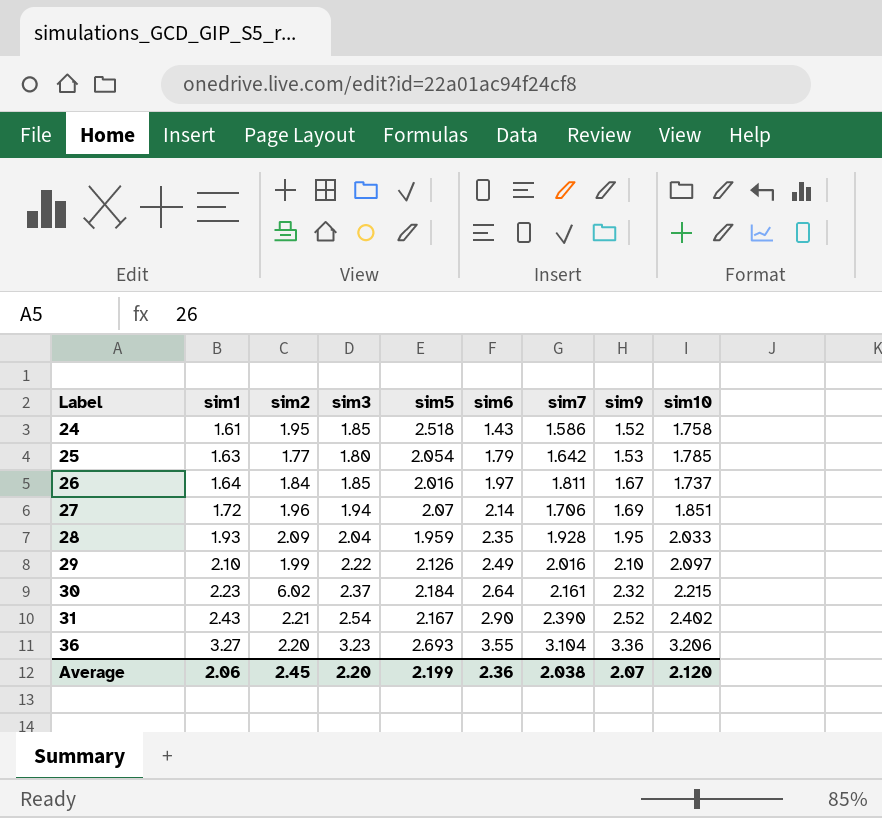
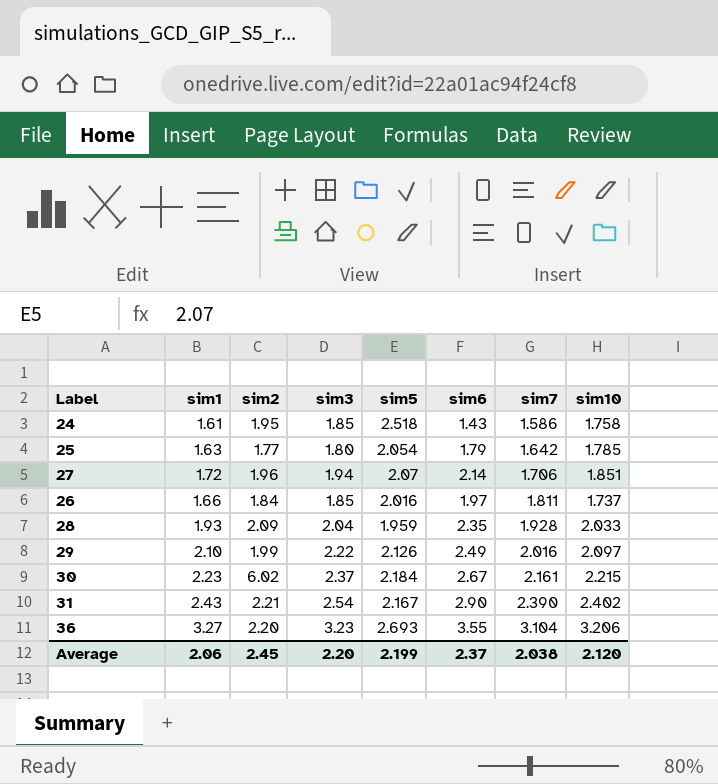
row order: Label ascending -> sim7 ascending
column sim9 | position: 8 -> none
26 | sim1: 1.64 -> 1.66
30 | sim6: 2.64 -> 2.67
Average | sim6: 2.36 -> 2.37

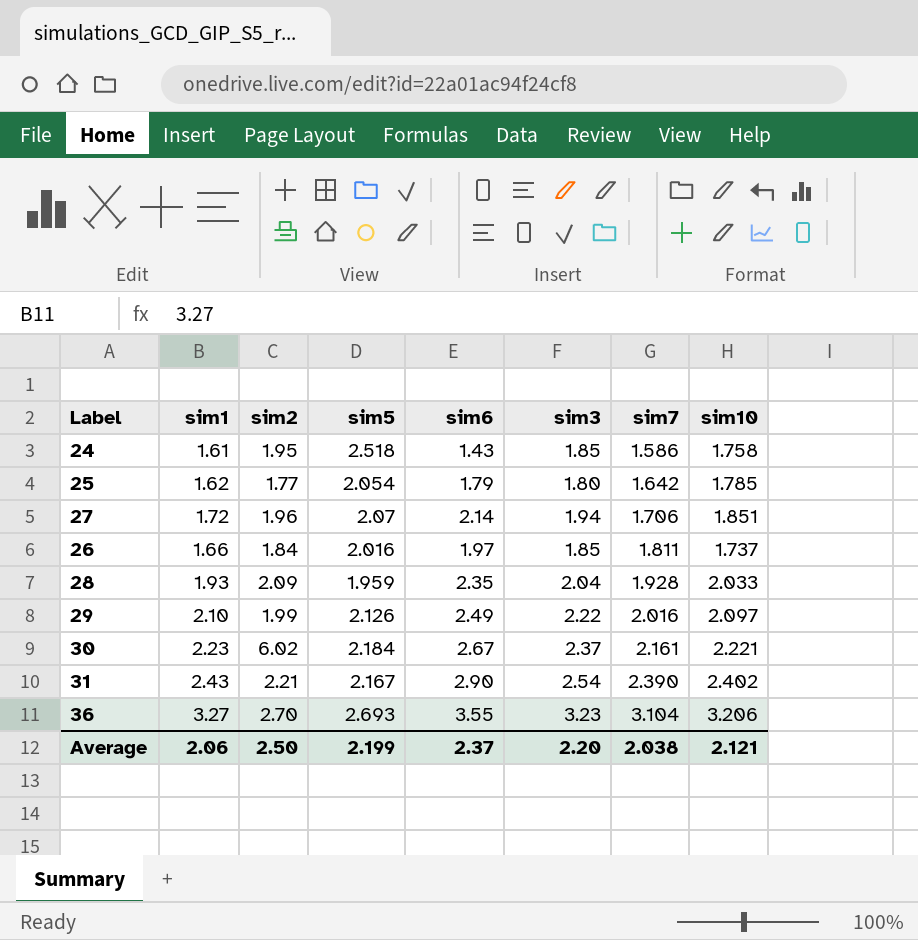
column sim3 | position: 4 -> 6
25 | sim1: 1.63 -> 1.62
30 | sim10: 2.215 -> 2.221
36 | sim2: 2.20 -> 2.70
Average | sim2: 2.45 -> 2.50
Average | sim10: 2.120 -> 2.121

